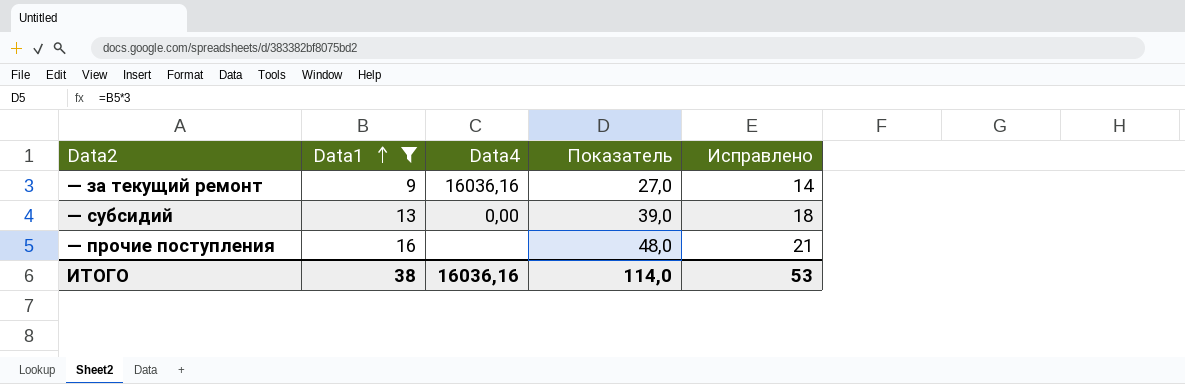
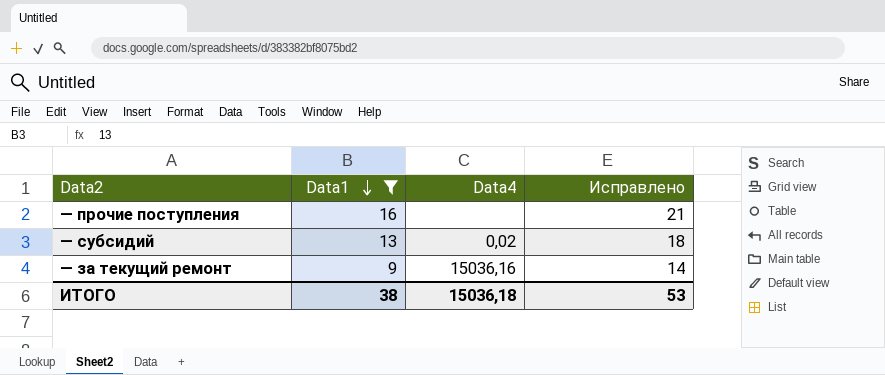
row order: Data1 ascending -> Data1 descending
column Показатель | formula: [Data1] * 3 -> none
— субсидий | Data4: 0,00 -> 0,02
— за текущий ремонт | Data4: 16036,16 -> 15036,16
ИТОГО | Data4: 16036,16 -> 15036,18

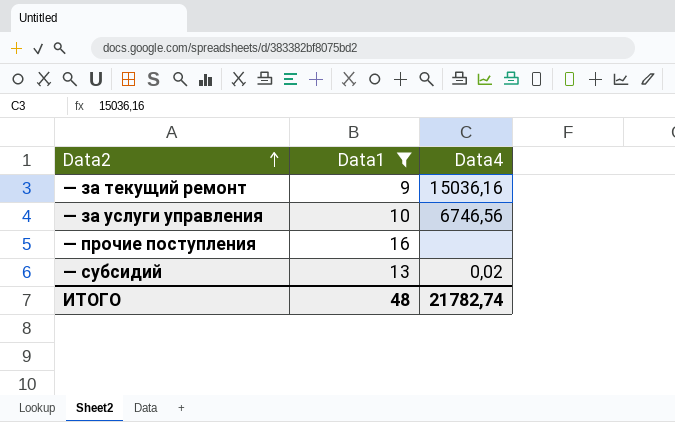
row order: Data1 descending -> Data2 ascending
column Исправлено | formula: [Data1] + 5 -> none
row — за услуги управления: none -> 10 | 6746,56
ИТОГО | Data1: 38 -> 48
ИТОГО | Data4: 15036,18 -> 21782,74

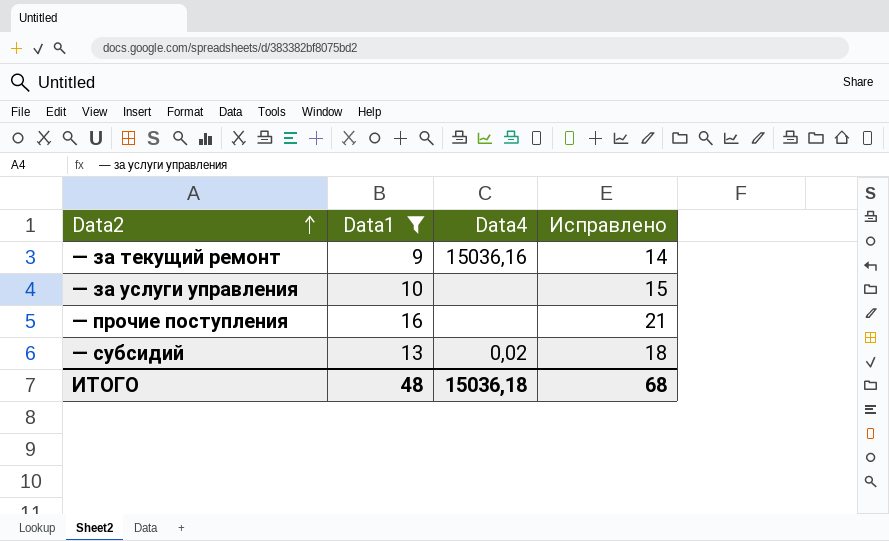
column Исправлено | formula: none -> [Data1] + 5
— за услуги управления | Data4: 6746,56 -> none
ИТОГО | Data4: 21782,74 -> 15036,18

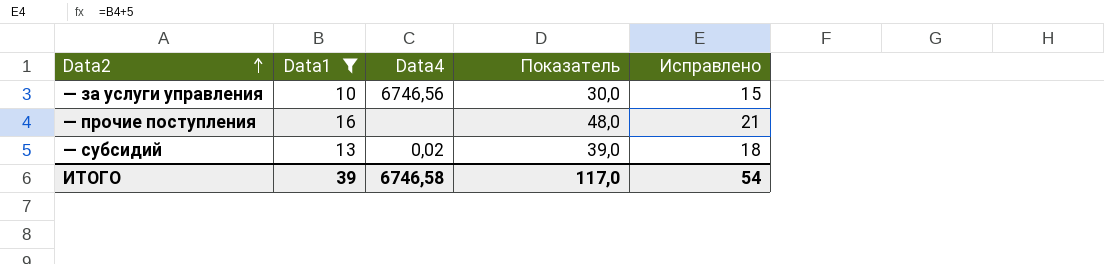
column Показатель | formula: none -> [Data1] * 3
row — за текущий ремонт: 9 | 15036,16 | 14 -> none
— за услуги управления | Data4: none -> 6746,56
ИТОГО | Data1: 48 -> 39
ИТОГО | Data4: 15036,18 -> 6746,58
ИТОГО | Исправлено: 68 -> 54

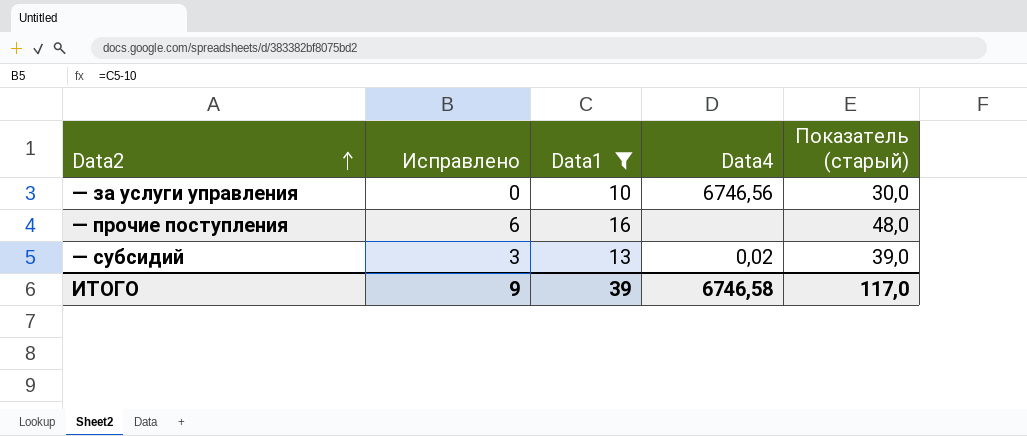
column Исправлено | formula: [Data1] + 5 -> [Data1] - 10
column Исправлено | position: 5 -> 2
column name: Показатель -> Показатель (старый)
ИТОГО | Исправлено: 54 -> 9

